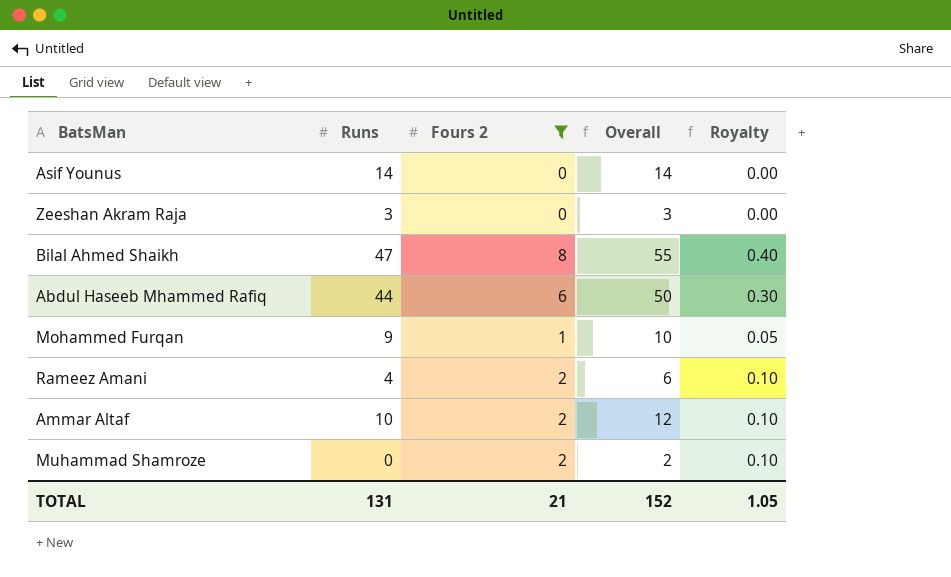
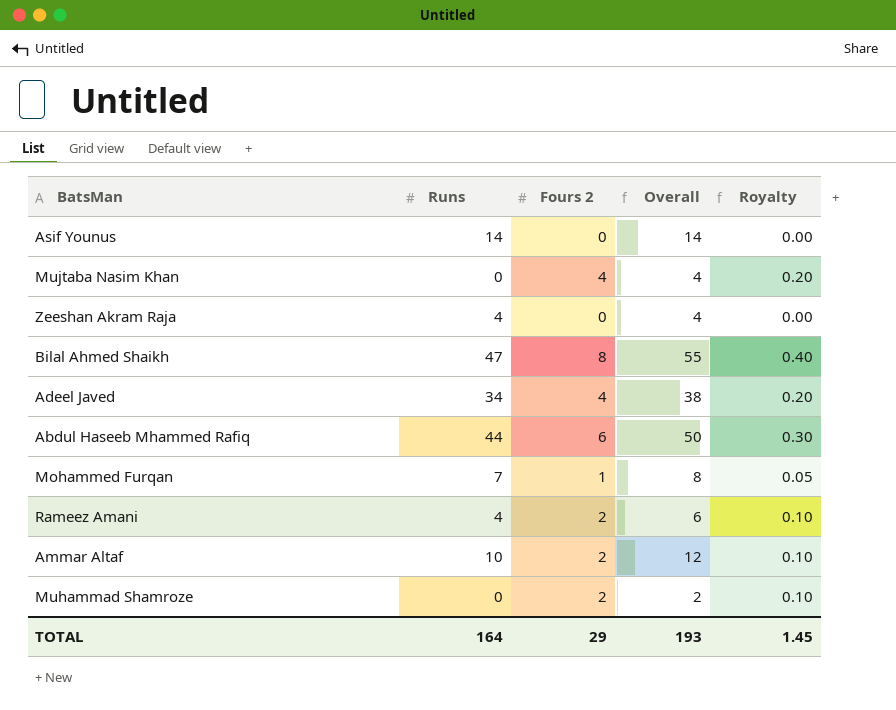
filter: Fours 2 != 4 -> none
Zeeshan Akram Raja | Runs: 3 -> 4
Zeeshan Akram Raja | Overall: 3 -> 4
Mohammed Furqan | Runs: 9 -> 7
Mohammed Furqan | Overall: 10 -> 8
TOTAL | Runs: 131 -> 164
TOTAL | Fours 2: 21 -> 29
TOTAL | Overall: 152 -> 193
TOTAL | Royalty: 1.05 -> 1.45

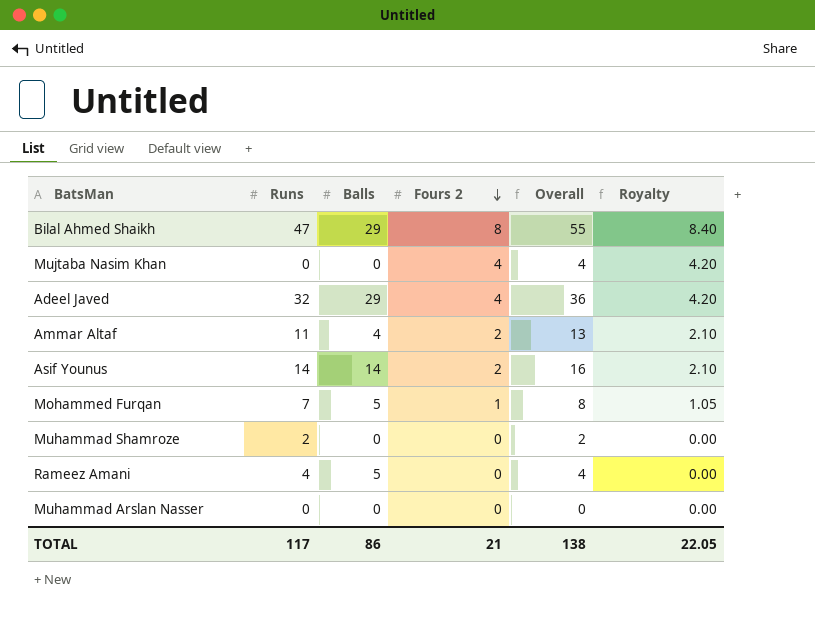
row order: none -> Fours 2 descending
column Balls | position: none -> 3
column Royalty | formula: [Fours 2] * 0.05 -> [Fours 2] * 1.05
row Zeeshan Akram Raja: 4 | 0 | 4 | 0.00 -> none
row Abdul Haseeb Mhammed Rafiq: 44 | 6 | 50 | 0.30 -> none
Adeel Javed | Runs: 34 -> 32
Adeel Javed | Overall: 38 -> 36
Ammar Altaf | Runs: 10 -> 11
Ammar Altaf | Overall: 12 -> 13
Asif Younus | Fours 2: 0 -> 2
Asif Younus | Overall: 14 -> 16
Muhammad Shamroze | Runs: 0 -> 2
Muhammad Shamroze | Fours 2: 2 -> 0
Rameez Amani | Fours 2: 2 -> 0
Rameez Amani | Overall: 6 -> 4
row Muhammad Arslan Nasser: none -> 0 | 0 | 0 | 0 | 0.00
TOTAL | Runs: 164 -> 117
TOTAL | Fours 2: 29 -> 21
TOTAL | Overall: 193 -> 138
TOTAL | Royalty: 1.45 -> 22.05

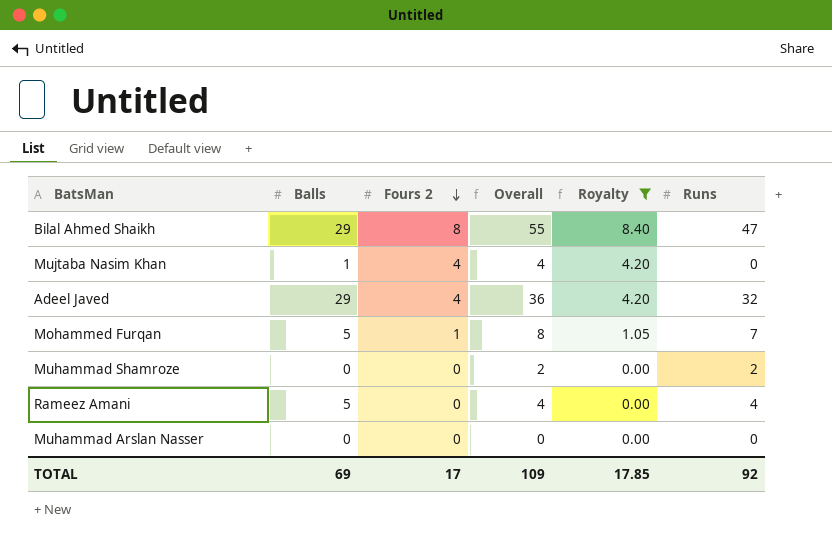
filter: none -> Royalty != 2.10
column Runs | position: 2 -> 6
Mujtaba Nasim Khan | Balls: 0 -> 1
TOTAL | Balls: 86 -> 69
TOTAL | Fours 2: 21 -> 17
TOTAL | Overall: 138 -> 109
TOTAL | Royalty: 22.05 -> 17.85
TOTAL | Runs: 117 -> 92

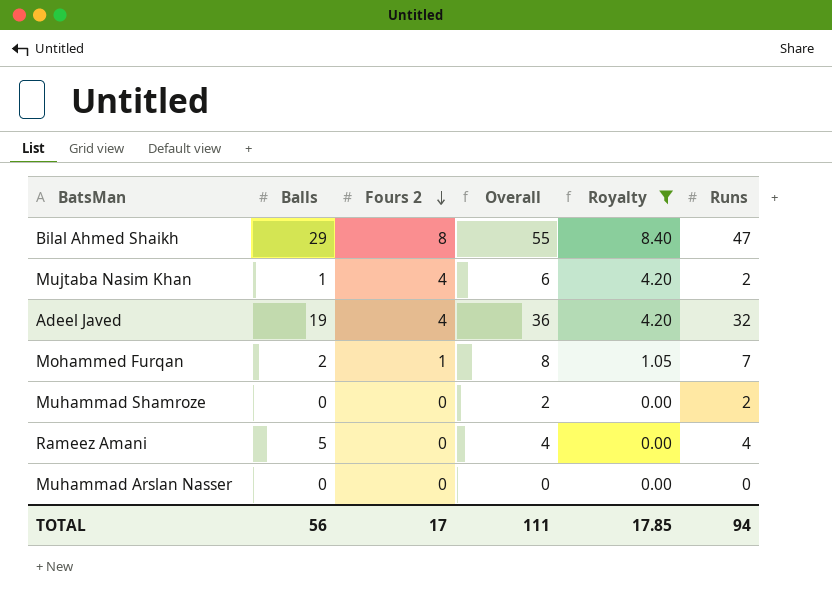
Mujtaba Nasim Khan | Overall: 4 -> 6
Mujtaba Nasim Khan | Runs: 0 -> 2
Adeel Javed | Balls: 29 -> 19
Mohammed Furqan | Balls: 5 -> 2
TOTAL | Balls: 69 -> 56
TOTAL | Overall: 109 -> 111
TOTAL | Runs: 92 -> 94

